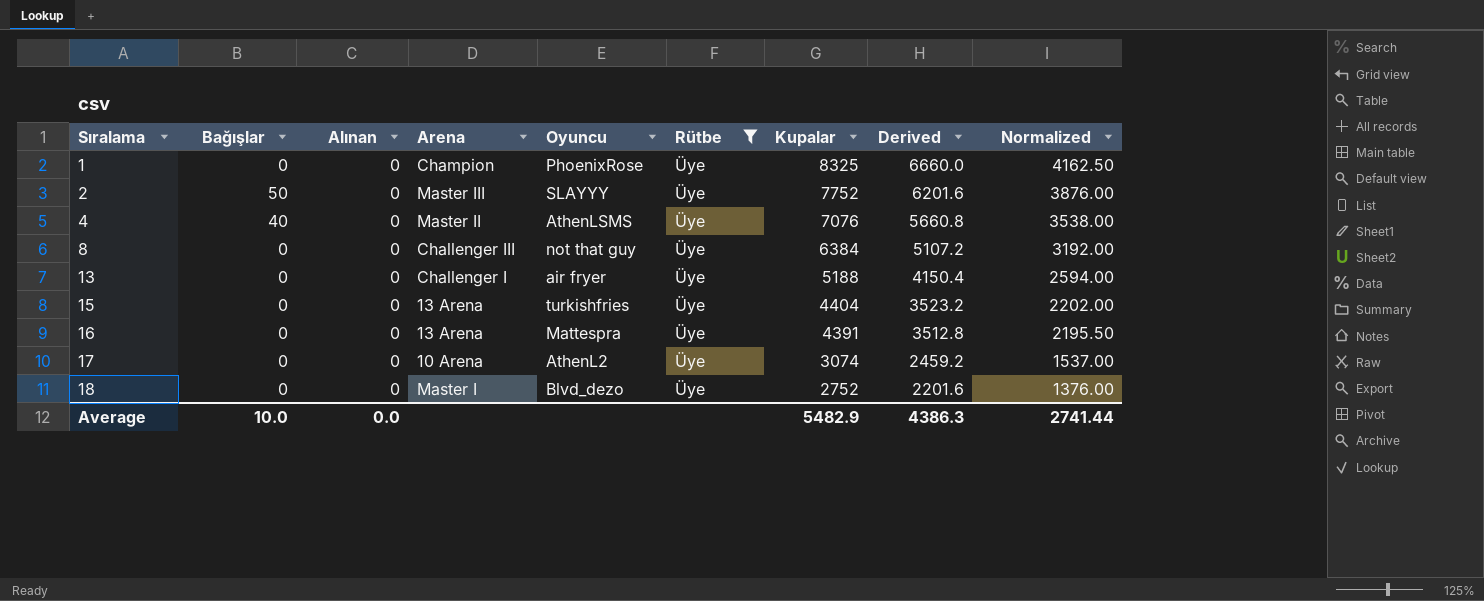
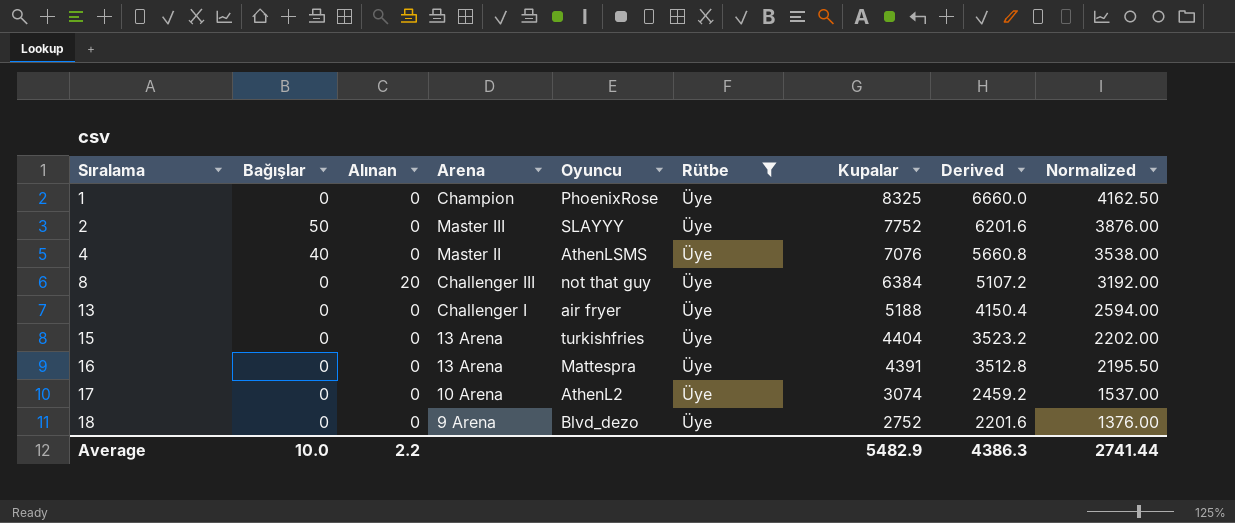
8 | Alınan: 0 -> 20
18 | Arena: Master I -> 9 Arena
Average | Alınan: 0.0 -> 2.2

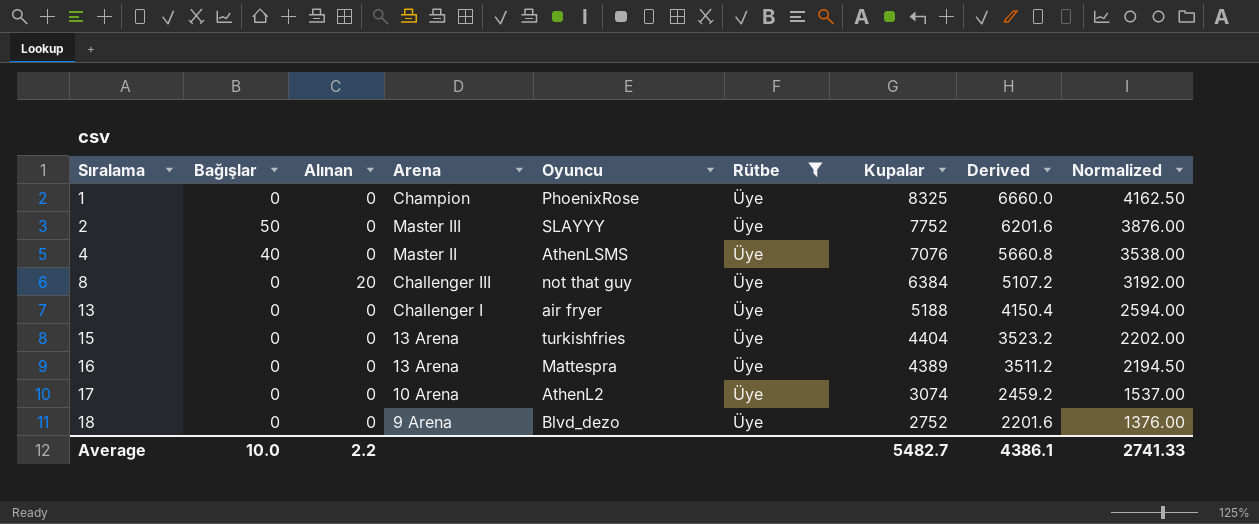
16 | Kupalar: 4391 -> 4389
16 | Derived: 3512.8 -> 3511.2
16 | Normalized: 2195.50 -> 2194.50
Average | Kupalar: 5482.9 -> 5482.7
Average | Derived: 4386.3 -> 4386.1
Average | Normalized: 2741.44 -> 2741.33

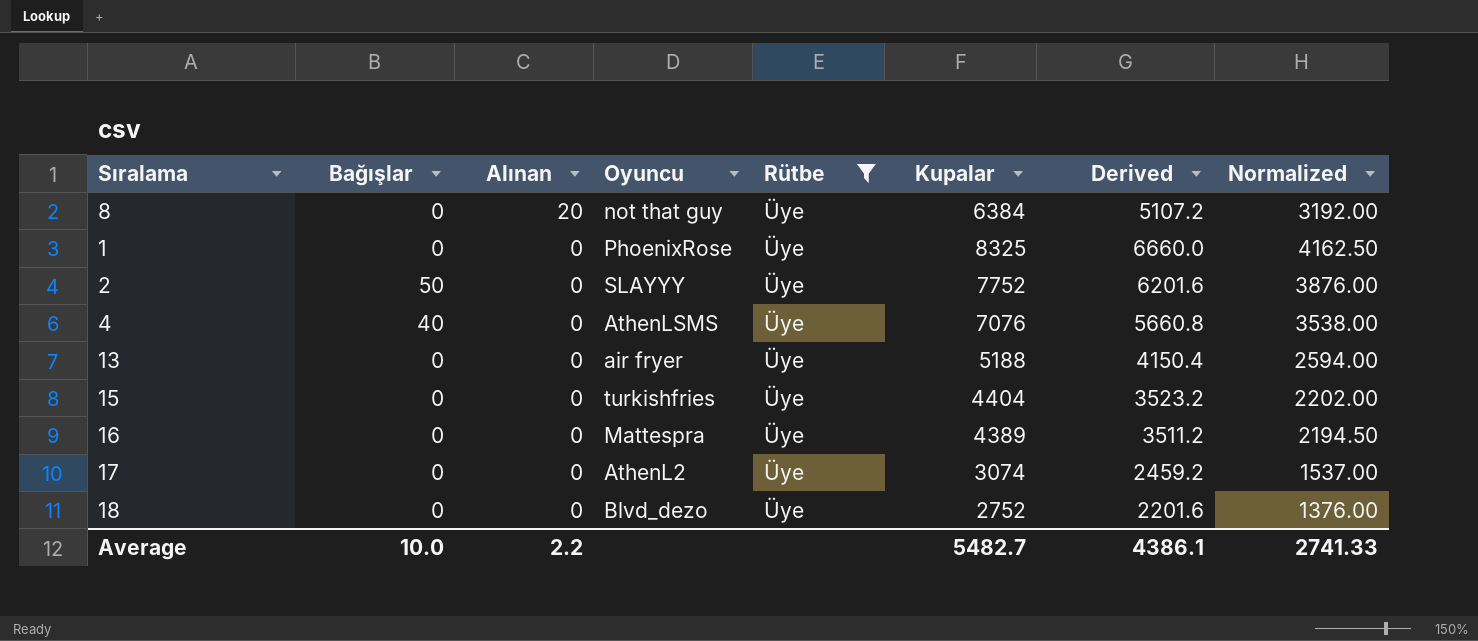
row order: Sıralama ascending -> Alınan descending
column Arena | position: 4 -> none

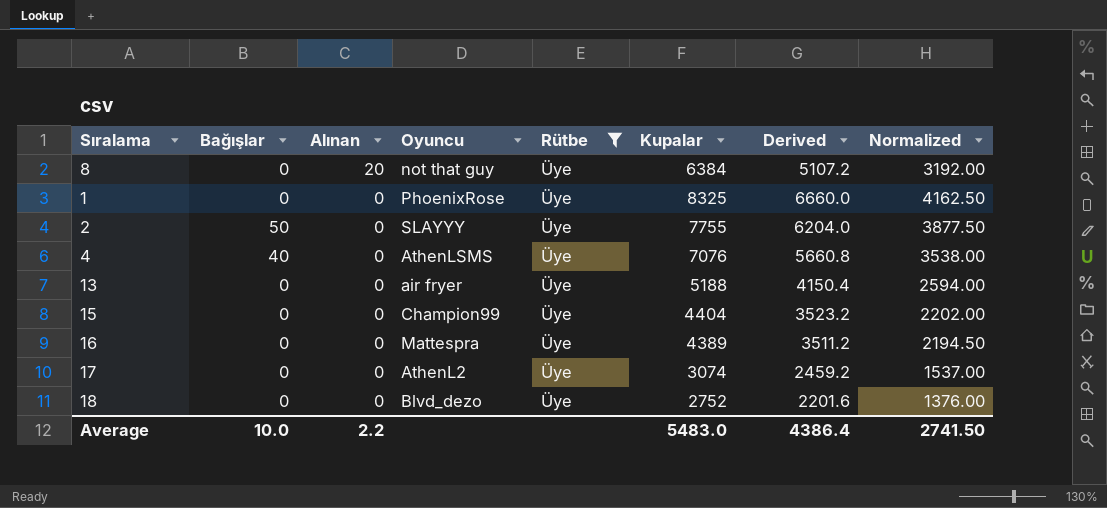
2 | Kupalar: 7752 -> 7755
2 | Derived: 6201.6 -> 6204.0
2 | Normalized: 3876.00 -> 3877.50
15 | Oyuncu: turkishfries -> Champion99
Average | Kupalar: 5482.7 -> 5483.0
Average | Derived: 4386.1 -> 4386.4
Average | Normalized: 2741.33 -> 2741.50

